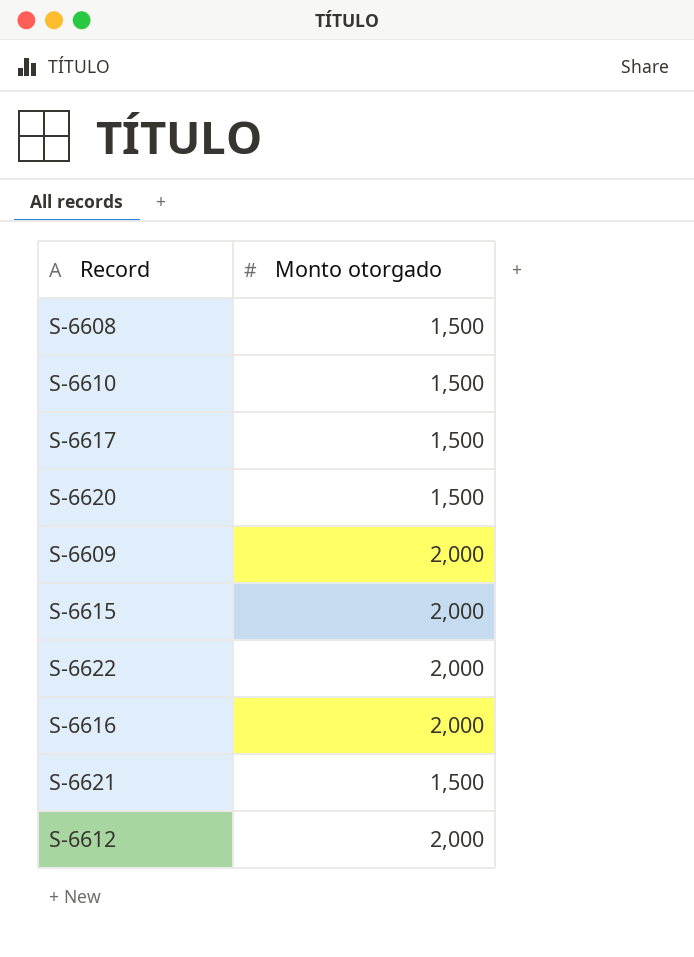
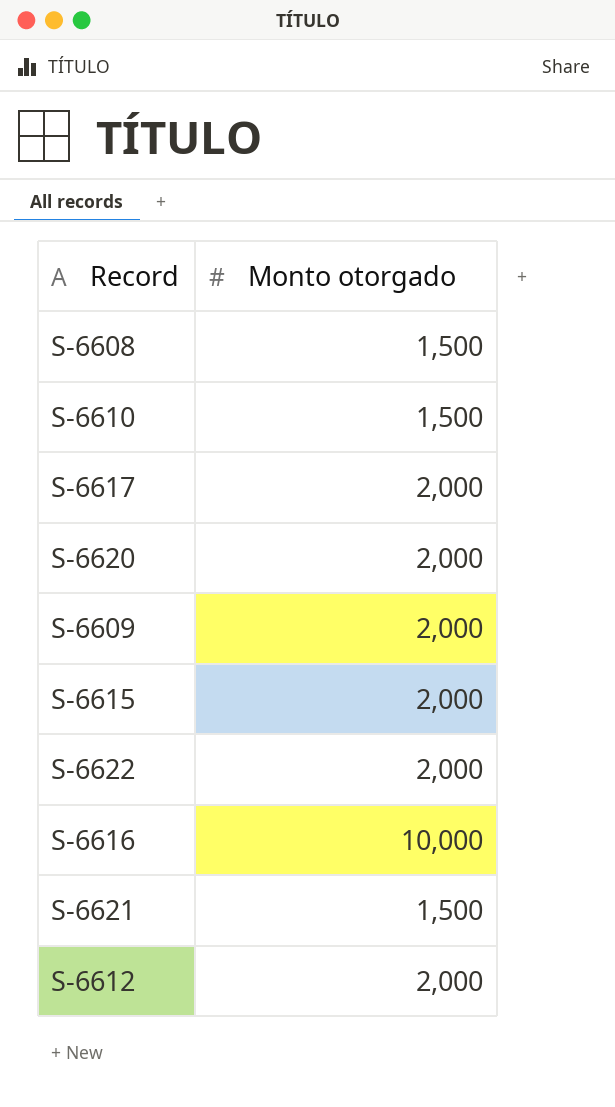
S-6617 | Monto otorgado: 1,500 -> 2,000
S-6620 | Monto otorgado: 1,500 -> 2,000
S-6616 | Monto otorgado: 2,000 -> 10,000

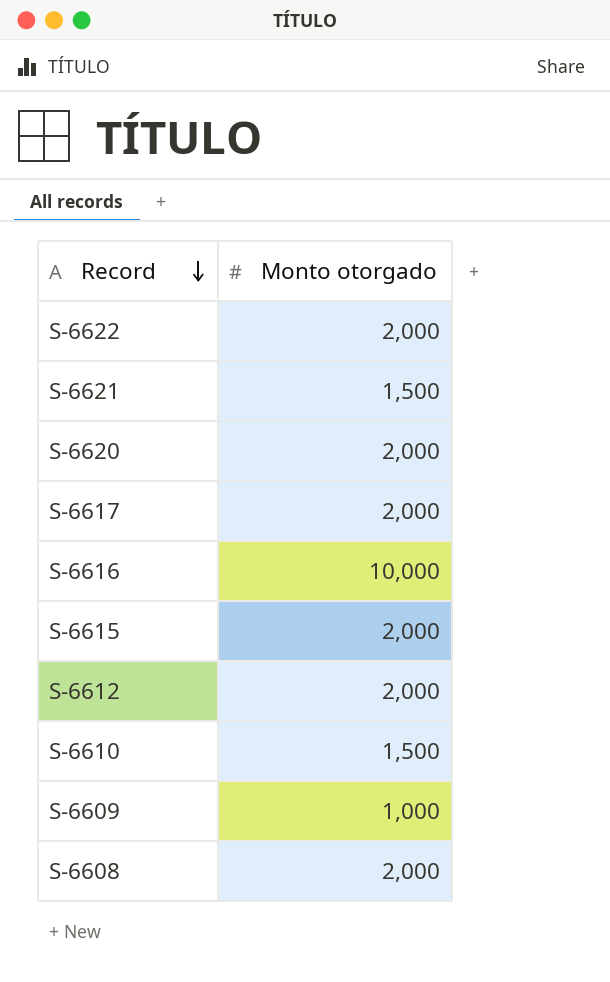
row order: none -> Record descending
S-6609 | Monto otorgado: 2,000 -> 1,000
S-6608 | Monto otorgado: 1,500 -> 2,000

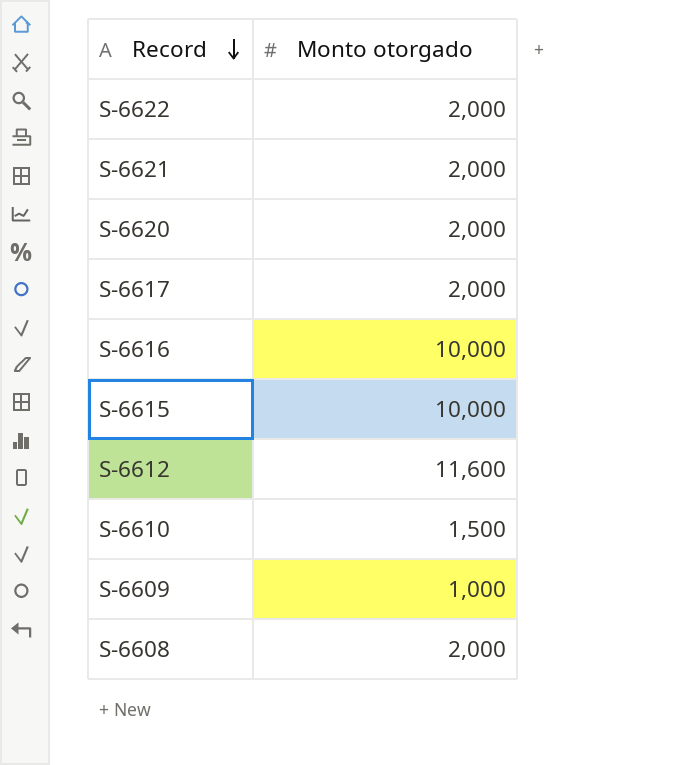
S-6621 | Monto otorgado: 1,500 -> 2,000
S-6615 | Monto otorgado: 2,000 -> 10,000
S-6612 | Monto otorgado: 2,000 -> 11,600

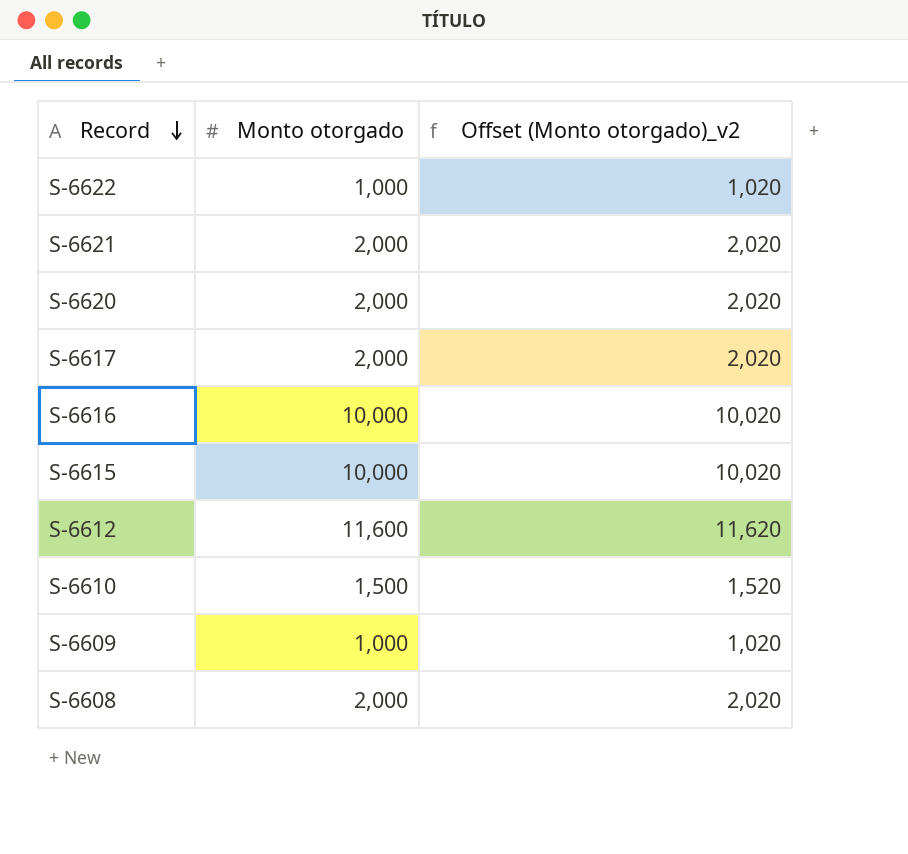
column Offset (Monto otorgado)_v2 | formula: none -> [Monto otorgado] + 20
S-6622 | Monto otorgado: 2,000 -> 1,000

